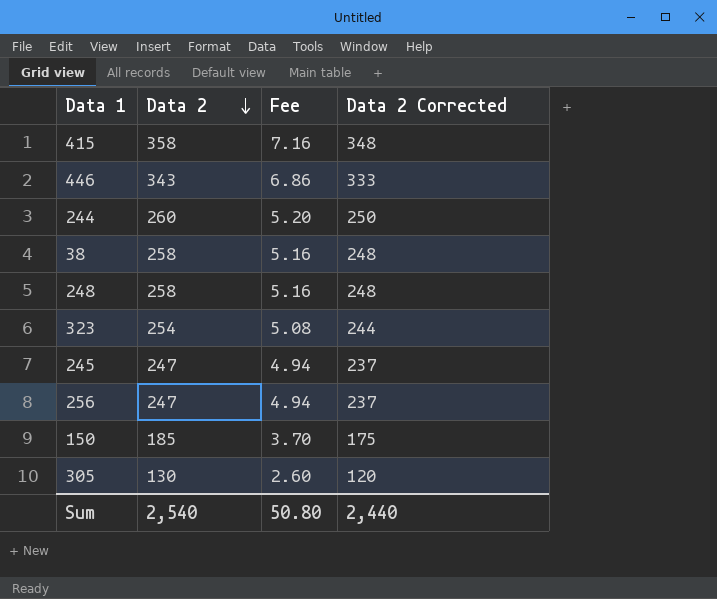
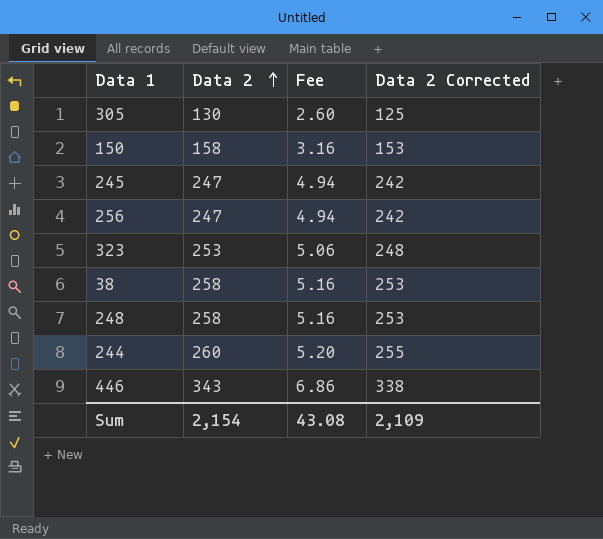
row order: Data 2 descending -> Data 2 ascending
column Data 2 Corrected | formula: [Data 2] - 10 -> [Data 2] - 5
row 415: 358 | 7.16 | 348 -> none
150 | Data 2: 185 -> 158
150 | Fee: 3.70 -> 3.16
323 | Data 2: 254 -> 253
323 | Fee: 5.08 -> 5.06
Sum | Data 2: 2,540 -> 2,154
Sum | Fee: 50.80 -> 43.08
Sum | Data 2 Corrected: 2,440 -> 2,109

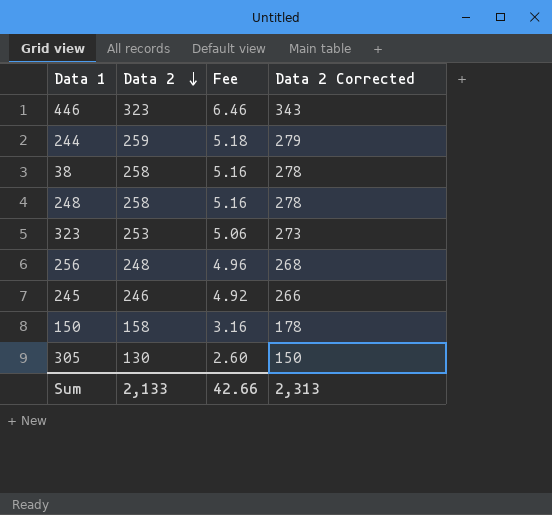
row order: Data 2 ascending -> Data 2 descending
column Data 2 Corrected | formula: [Data 2] - 5 -> [Data 2] + 20
446 | Data 2: 343 -> 323
446 | Fee: 6.86 -> 6.46
244 | Data 2: 260 -> 259
244 | Fee: 5.20 -> 5.18
256 | Data 2: 247 -> 248
256 | Fee: 4.94 -> 4.96
245 | Data 2: 247 -> 246
245 | Fee: 4.94 -> 4.92
Sum | Data 2: 2,154 -> 2,133
Sum | Fee: 43.08 -> 42.66
Sum | Data 2 Corrected: 2,109 -> 2,313

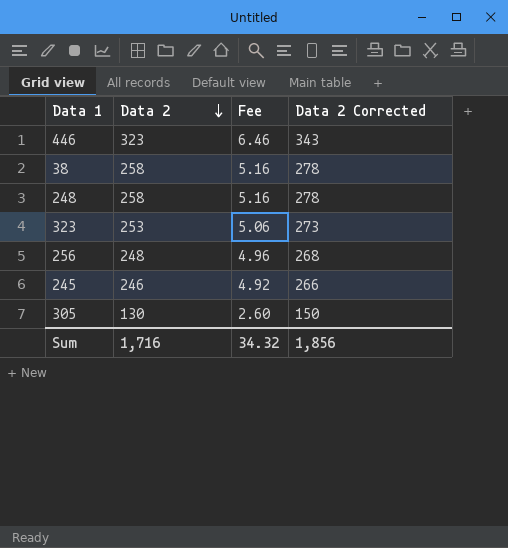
row 244: 259 | 5.18 | 279 -> none
row 150: 158 | 3.16 | 178 -> none
Sum | Data 2: 2,133 -> 1,716
Sum | Fee: 42.66 -> 34.32
Sum | Data 2 Corrected: 2,313 -> 1,856

